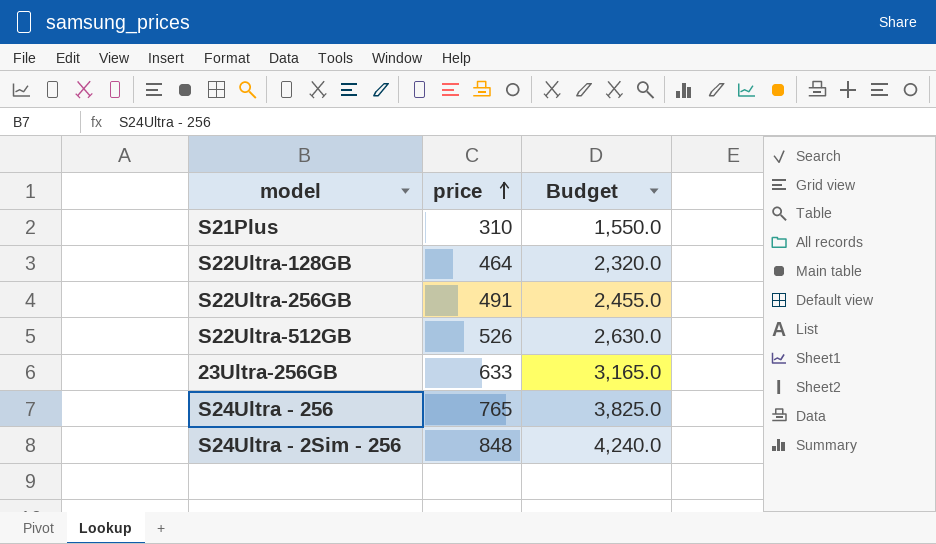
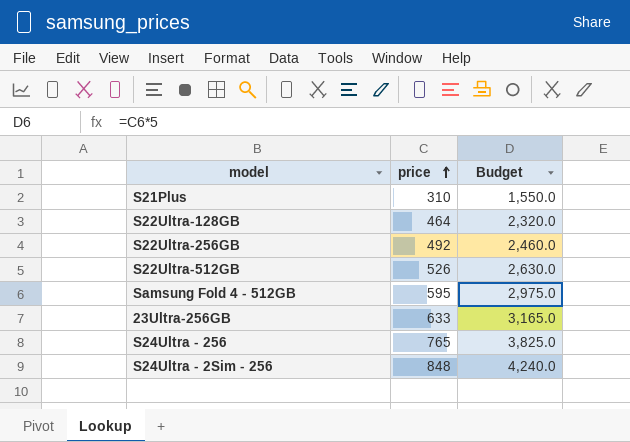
S22Ultra-256GB | price: 491 -> 492
S22Ultra-256GB | Budget: 2,455.0 -> 2,460.0
row Samsung Fold 4 - 512GB: none -> 595 | 2,975.0

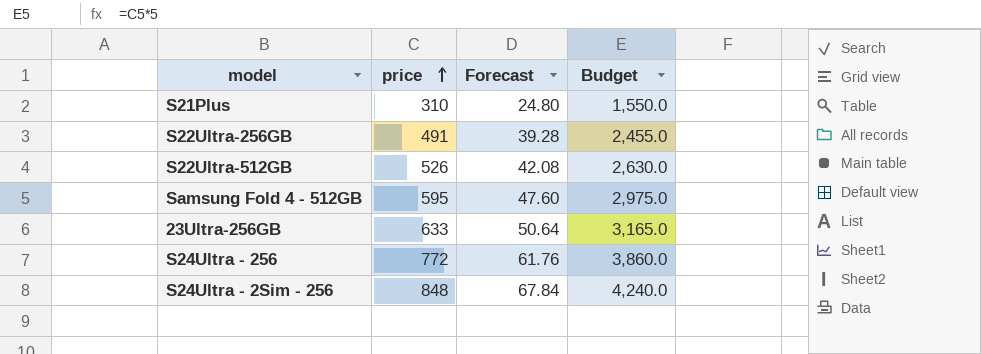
column Forecast | formula: none -> [price] * 0.08
row S22Ultra-128GB: 464 | 2,320.0 -> none
S22Ultra-256GB | price: 492 -> 491
S22Ultra-256GB | Budget: 2,460.0 -> 2,455.0
S24Ultra - 256 | price: 765 -> 772
S24Ultra - 256 | Budget: 3,825.0 -> 3,860.0

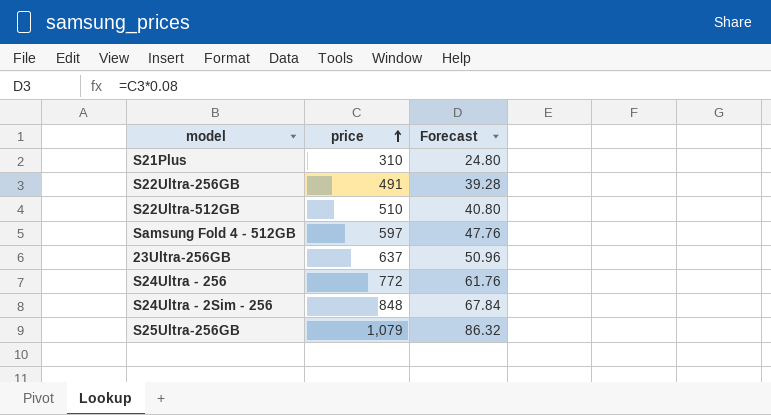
column Budget | formula: [price] * 5 -> none
S22Ultra-512GB | price: 526 -> 510
S22Ultra-512GB | Forecast: 42.08 -> 40.80
Samsung Fold 4 - 512GB | price: 595 -> 597
Samsung Fold 4 - 512GB | Forecast: 47.60 -> 47.76
23Ultra-256GB | price: 633 -> 637
23Ultra-256GB | Forecast: 50.64 -> 50.96
row S25Ultra-256GB: none -> 1,079 | 86.32

